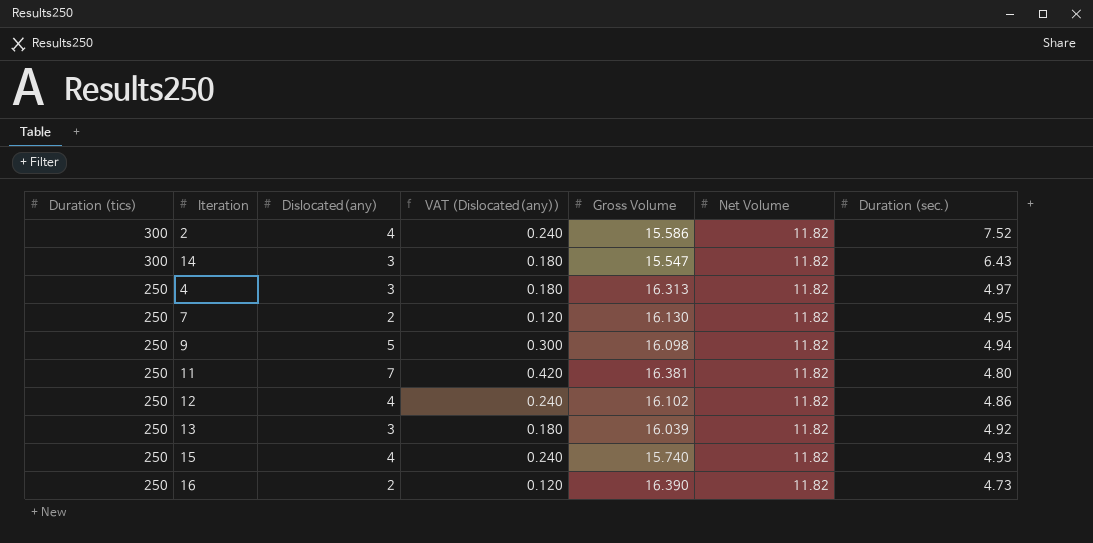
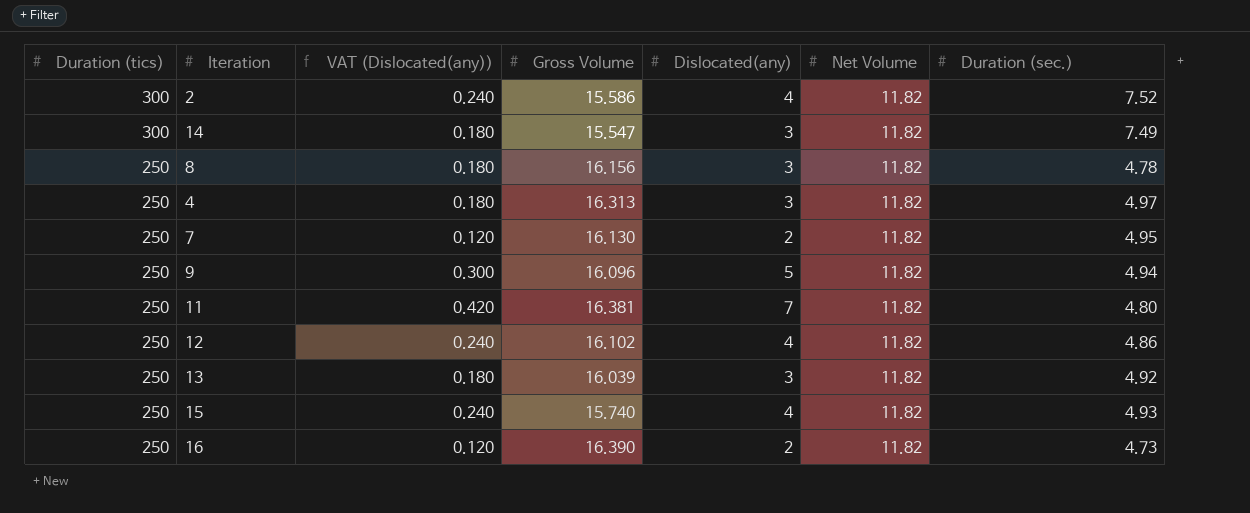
column Dislocated(any) | position: 3 -> 5
14 | Duration (sec.): 6.43 -> 7.49
row 8: none -> 250 | 0.180 | 16.156 | 3 | 11.82 | 4.78
9 | Gross Volume: 16.098 -> 16.096

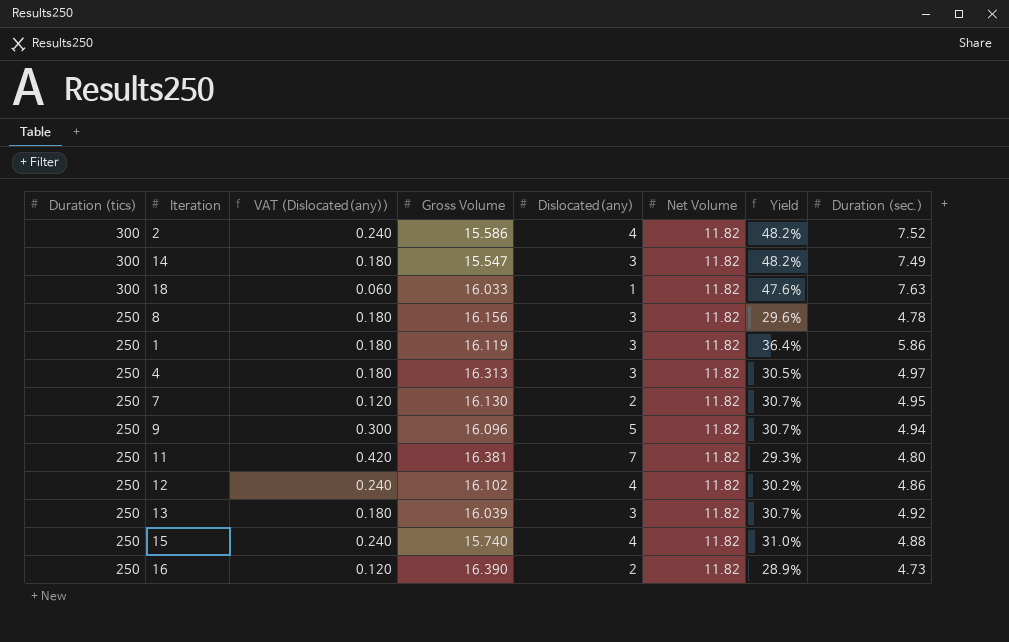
column Yield | formula: none -> [Duration (sec.)] / [Gross Volume]
row 18: none -> 300 | 0.060 | 16.033 | 1 | 11.82 | 47.6% | 7.63
row 1: none -> 250 | 0.180 | 16.119 | 3 | 11.82 | 36.4% | 5.86
15 | Duration (sec.): 4.93 -> 4.88

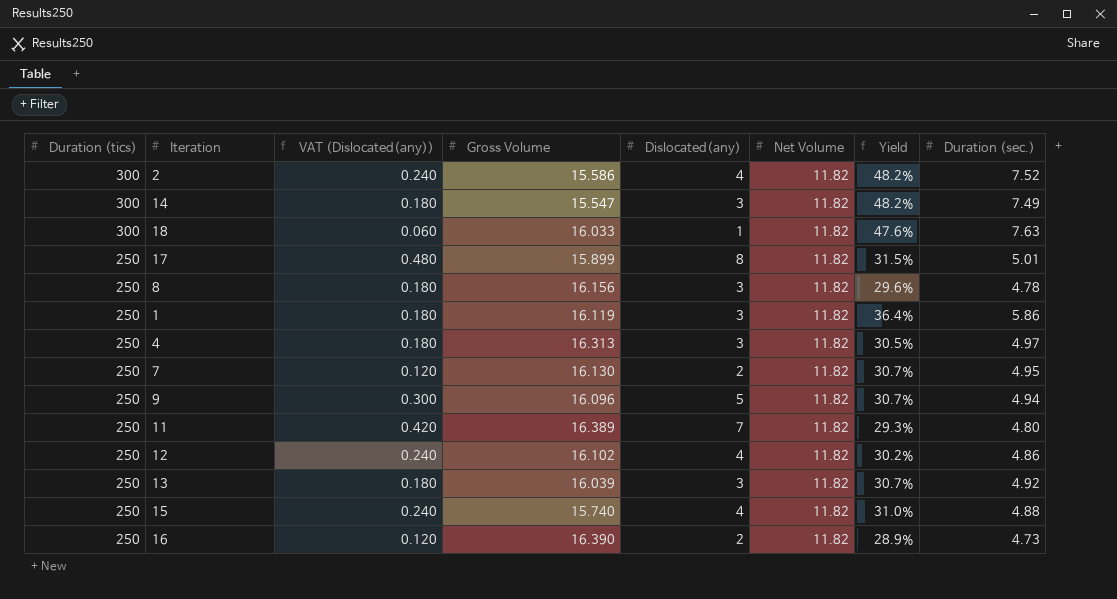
row 17: none -> 250 | 0.480 | 15.899 | 8 | 11.82 | 31.5% | 5.01
11 | Gross Volume: 16.381 -> 16.389

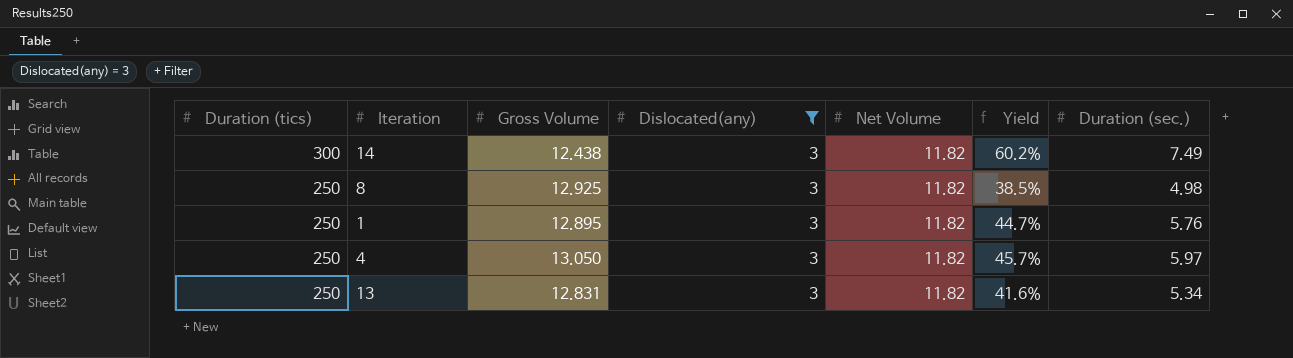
filter: none -> Dislocated(any) = 3
column VAT (Dislocated(any)) | formula: [Dislocated(any)] * 0.06 -> none
14 | Gross Volume: 15.547 -> 12.438
14 | Yield: 48.2% -> 60.2%
8 | Gross Volume: 16.156 -> 12.925
8 | Yield: 29.6% -> 38.5%
8 | Duration (sec.): 4.78 -> 4.98
1 | Gross Volume: 16.119 -> 12.895
1 | Yield: 36.4% -> 44.7%
1 | Duration (sec.): 5.86 -> 5.76
4 | Gross Volume: 16.313 -> 13.050
4 | Yield: 30.5% -> 45.7%
4 | Duration (sec.): 4.97 -> 5.97
13 | Gross Volume: 16.039 -> 12.831
13 | Yield: 30.7% -> 41.6%
13 | Duration (sec.): 4.92 -> 5.34

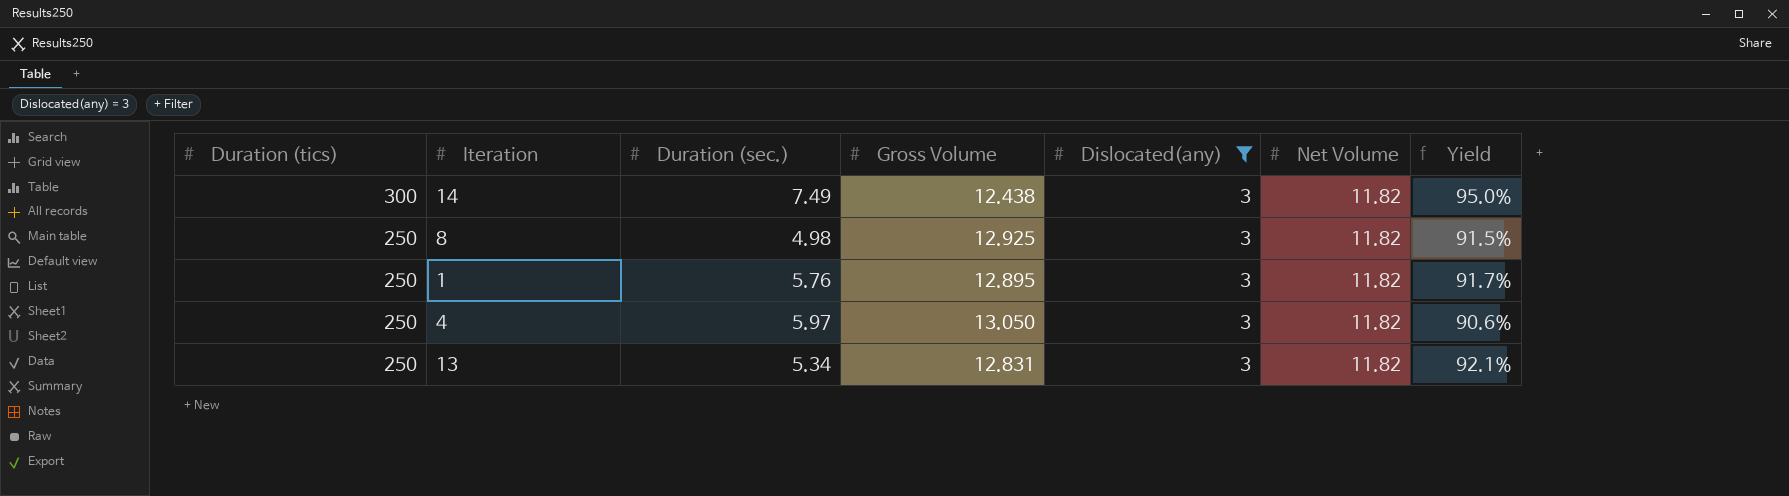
column Duration (sec.) | position: 7 -> 3
column Yield | formula: [Duration (sec.)] / [Gross Volume] -> [Net Volume] / [Gross Volume]

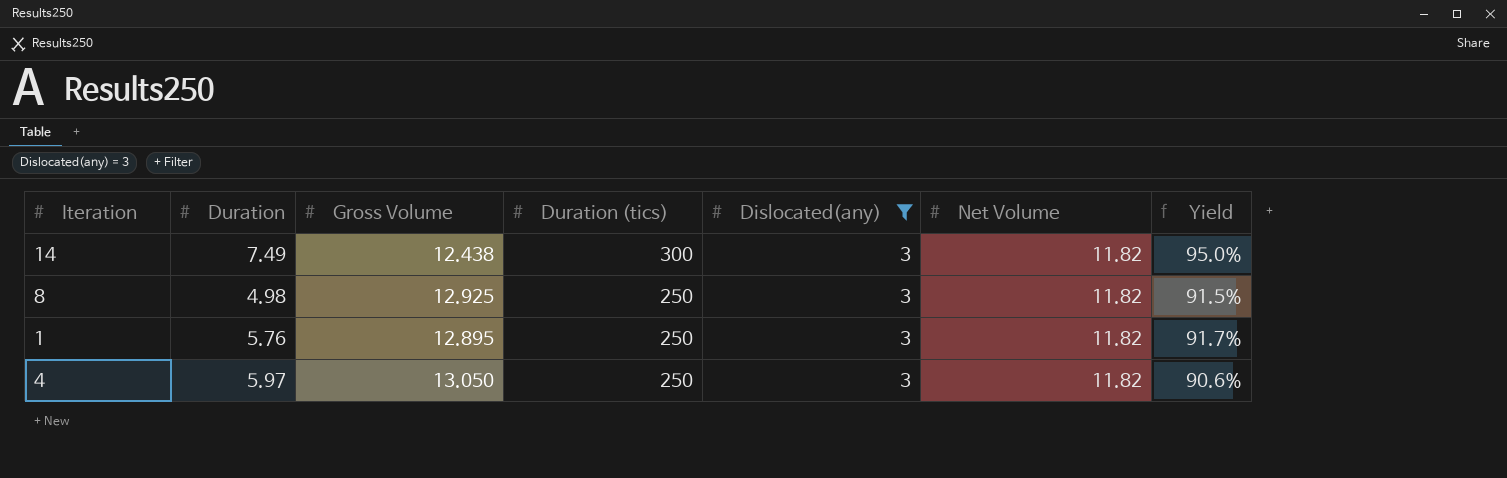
column name: Duration (sec.) -> Duration
column Duration (tics) | position: 1 -> 4
row 13: 250 | 5.34 | 12.831 | 3 | 11.82 | 92.1% -> none

